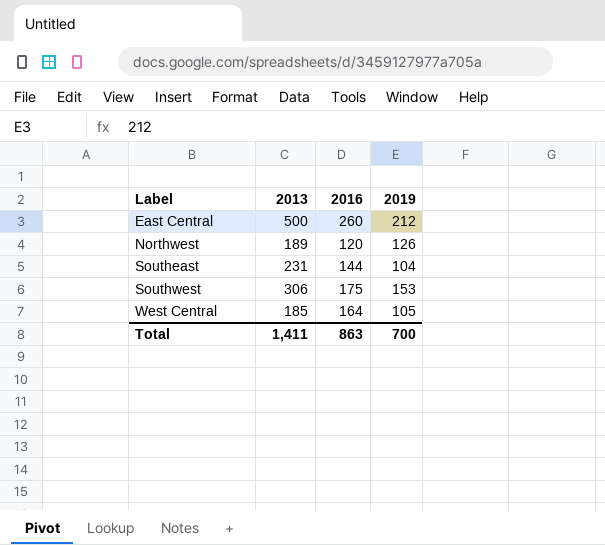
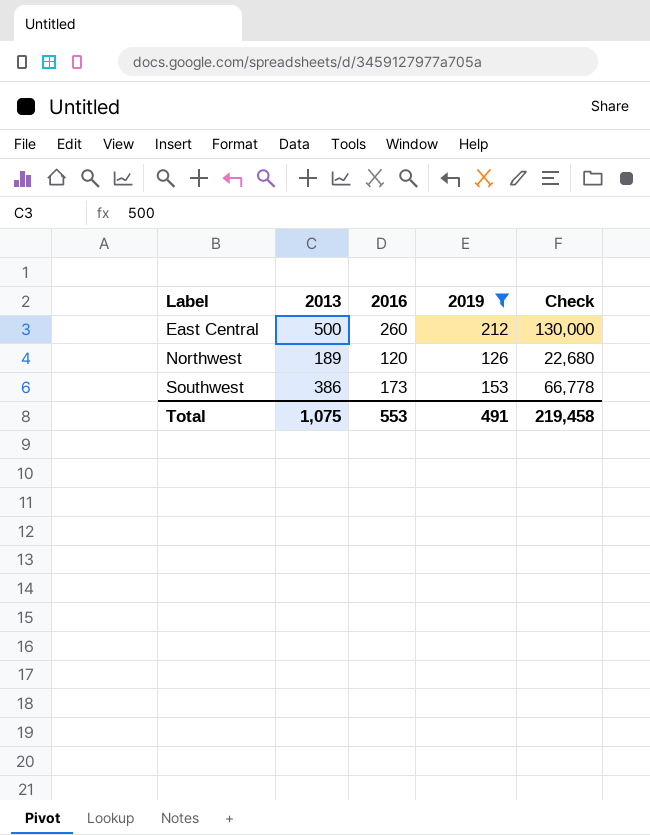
filter: none -> 2019 >= 126
column Check | formula: none -> [2013] * [2016]
Southwest | 2013: 306 -> 386
Southwest | 2016: 175 -> 173
Total | 2013: 1,411 -> 1,075
Total | 2016: 863 -> 553
Total | 2019: 700 -> 491

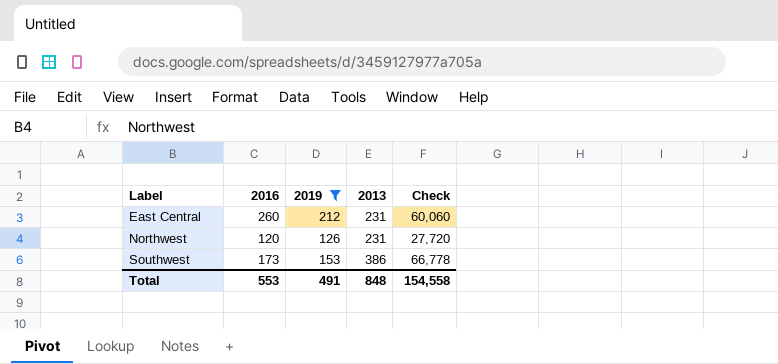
column 2013 | position: 2 -> 4
East Central | 2013: 500 -> 231
East Central | Check: 130,000 -> 60,060
Northwest | 2013: 189 -> 231
Northwest | Check: 22,680 -> 27,720
Total | 2013: 1,075 -> 848
Total | Check: 219,458 -> 154,558

